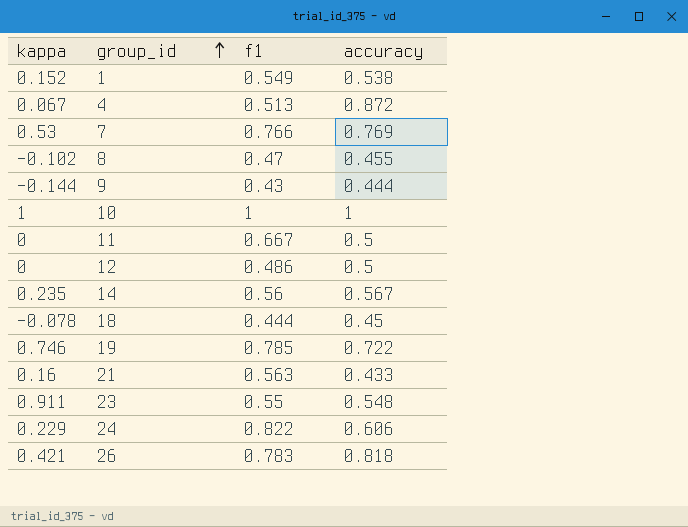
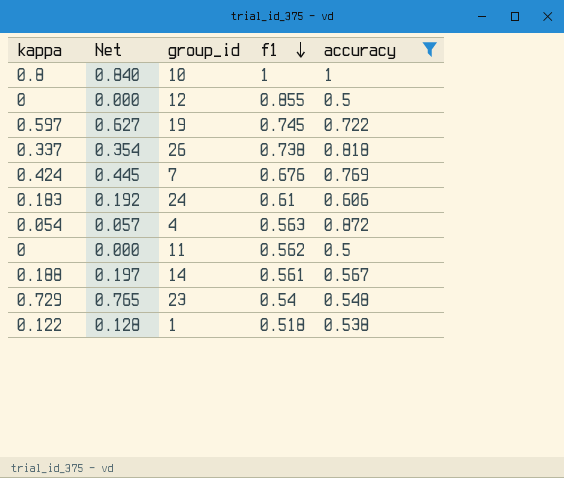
filter: none -> accuracy >= 0.5
row order: group_id ascending -> f1 descending
column Net | formula: none -> [kappa] * 1.05
10 | kappa: 1 -> 0.8
12 | f1: 0.486 -> 0.855
19 | kappa: 0.746 -> 0.597
19 | f1: 0.785 -> 0.745
26 | kappa: 0.421 -> 0.337
26 | f1: 0.783 -> 0.738
7 | kappa: 0.53 -> 0.424
7 | f1: 0.766 -> 0.676
24 | kappa: 0.229 -> 0.183
24 | f1: 0.822 -> 0.61
4 | kappa: 0.067 -> 0.054
4 | f1: 0.513 -> 0.563
11 | f1: 0.667 -> 0.562
14 | kappa: 0.235 -> 0.188
14 | f1: 0.56 -> 0.561
23 | kappa: 0.911 -> 0.729
23 | f1: 0.55 -> 0.54
1 | kappa: 0.152 -> 0.122
1 | f1: 0.549 -> 0.518

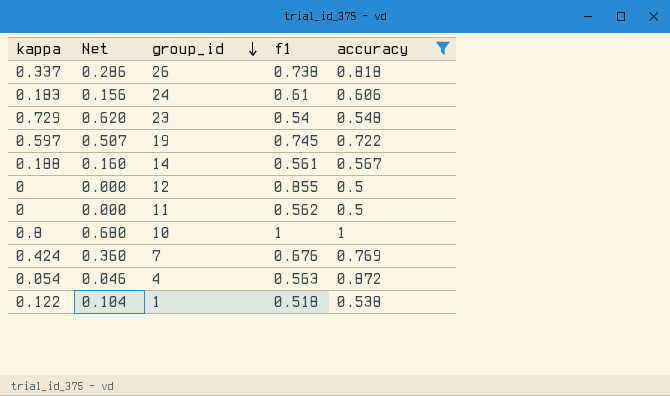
row order: f1 descending -> group_id descending
column Net | formula: [kappa] * 1.05 -> [kappa] * 0.85

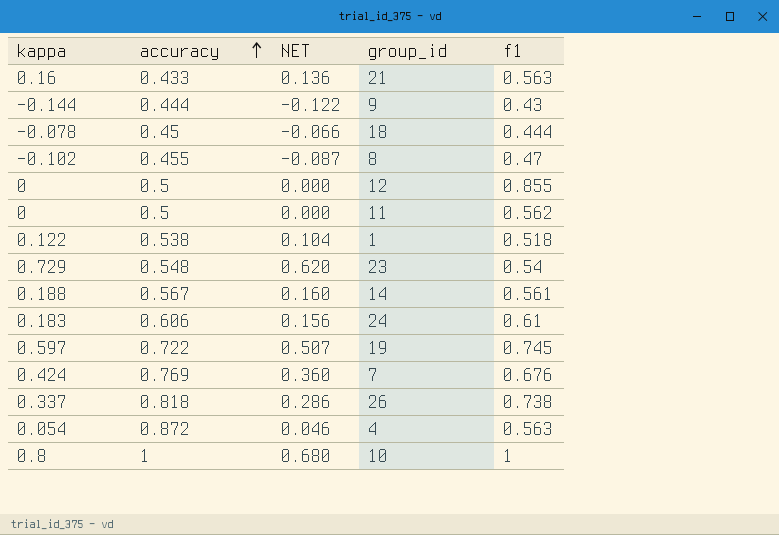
filter: accuracy >= 0.5 -> none
row order: group_id descending -> accuracy ascending
column accuracy | position: 5 -> 2
column name: Net -> NET

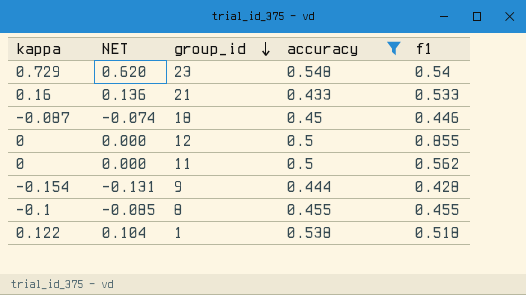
filter: none -> accuracy <= 0.548
row order: accuracy ascending -> group_id descending
column accuracy | position: 2 -> 4
21 | f1: 0.563 -> 0.533
18 | kappa: -0.078 -> -0.087
18 | NET: -0.066 -> -0.074
18 | f1: 0.444 -> 0.446
9 | kappa: -0.144 -> -0.154
9 | NET: -0.122 -> -0.131
9 | f1: 0.43 -> 0.428
8 | kappa: -0.102 -> -0.1
8 | NET: -0.087 -> -0.085
8 | f1: 0.47 -> 0.455

